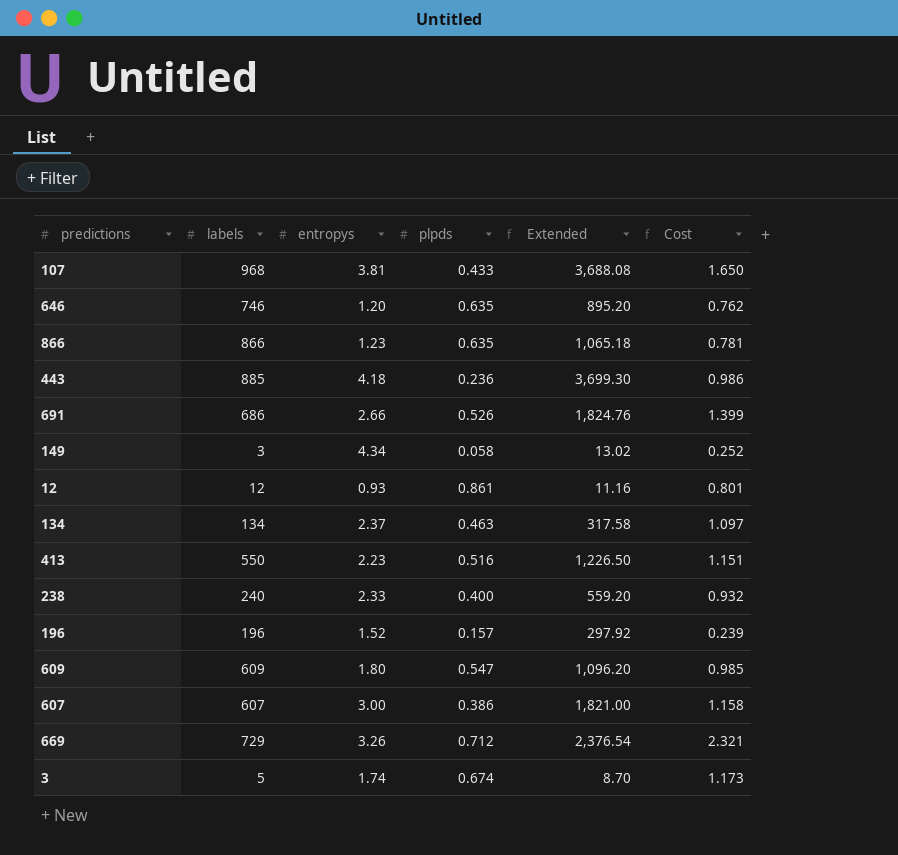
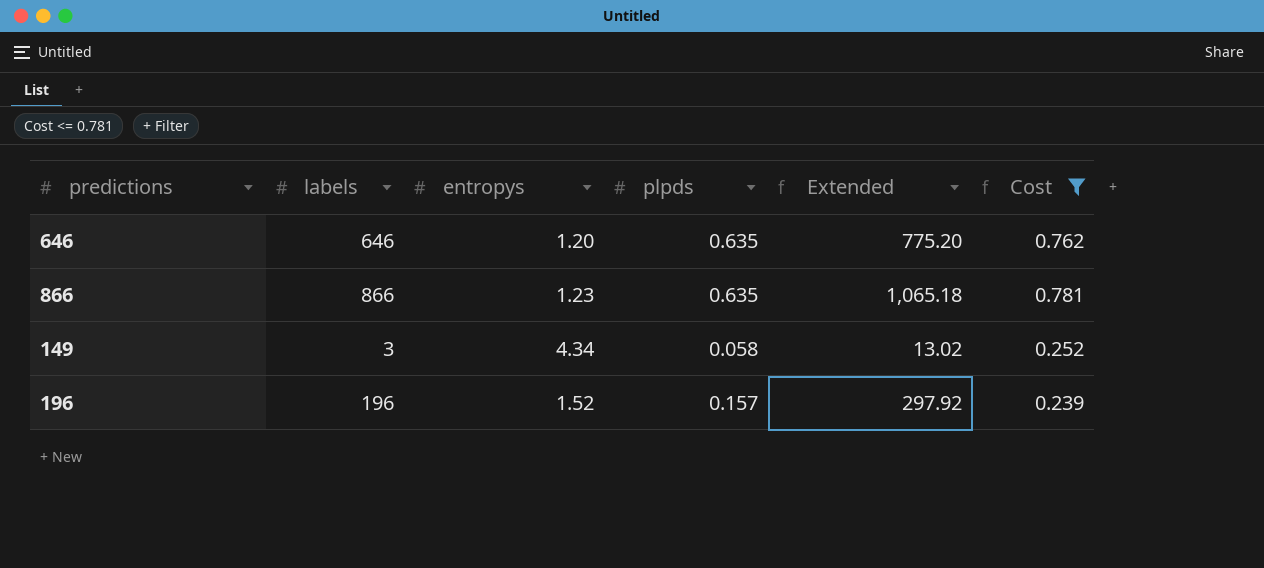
filter: none -> Cost <= 0.781
646 | labels: 746 -> 646
646 | Extended: 895.20 -> 775.20

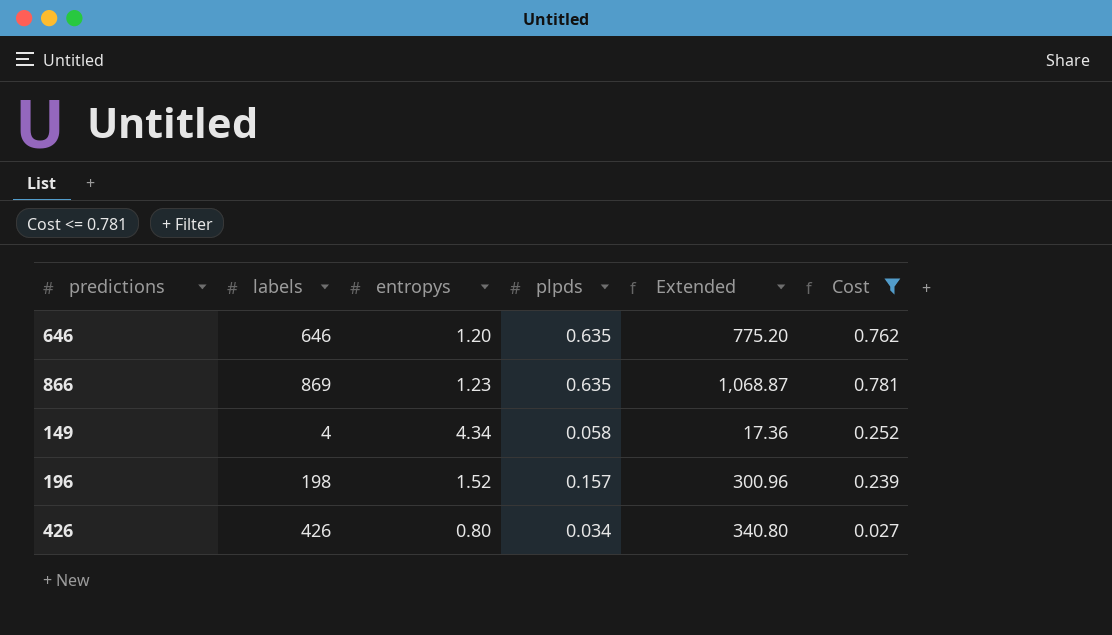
866 | labels: 866 -> 869
866 | Extended: 1,065.18 -> 1,068.87
149 | labels: 3 -> 4
149 | Extended: 13.02 -> 17.36
196 | labels: 196 -> 198
196 | Extended: 297.92 -> 300.96
row 426: none -> 426 | 0.80 | 0.034 | 340.80 | 0.027

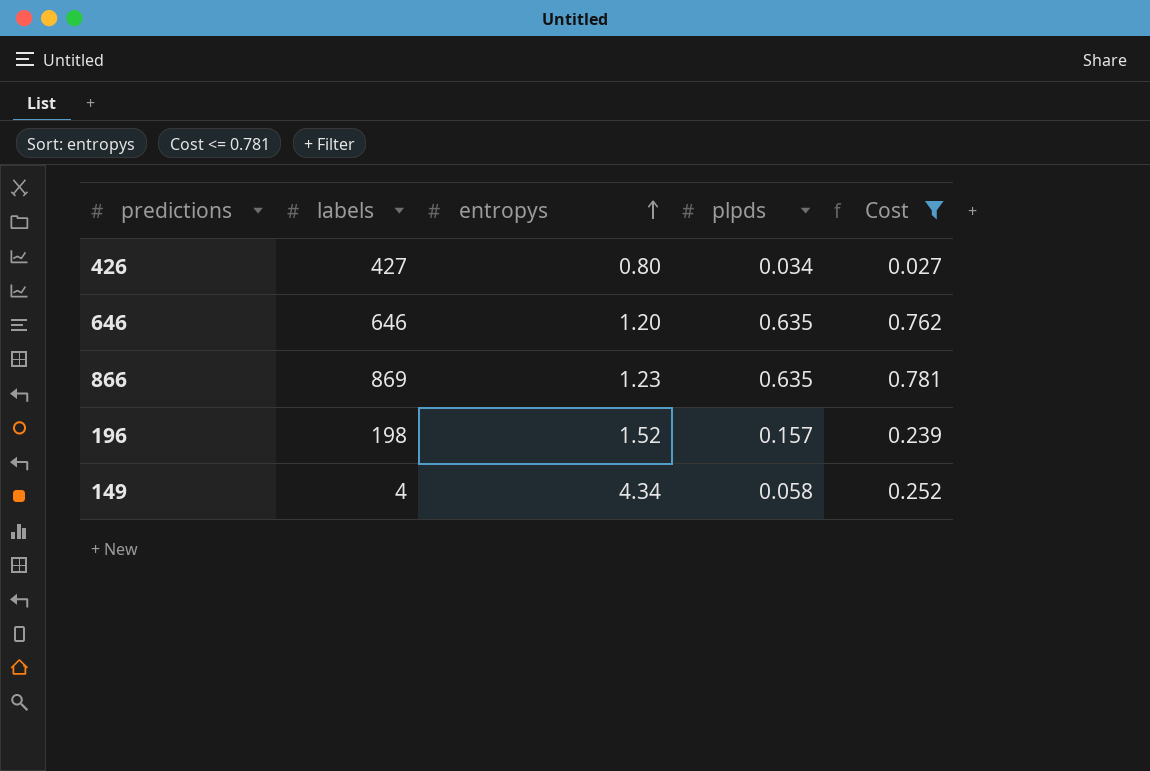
row order: none -> entropys ascending
column Extended | formula: [labels] * [entropys] -> none
426 | labels: 426 -> 427

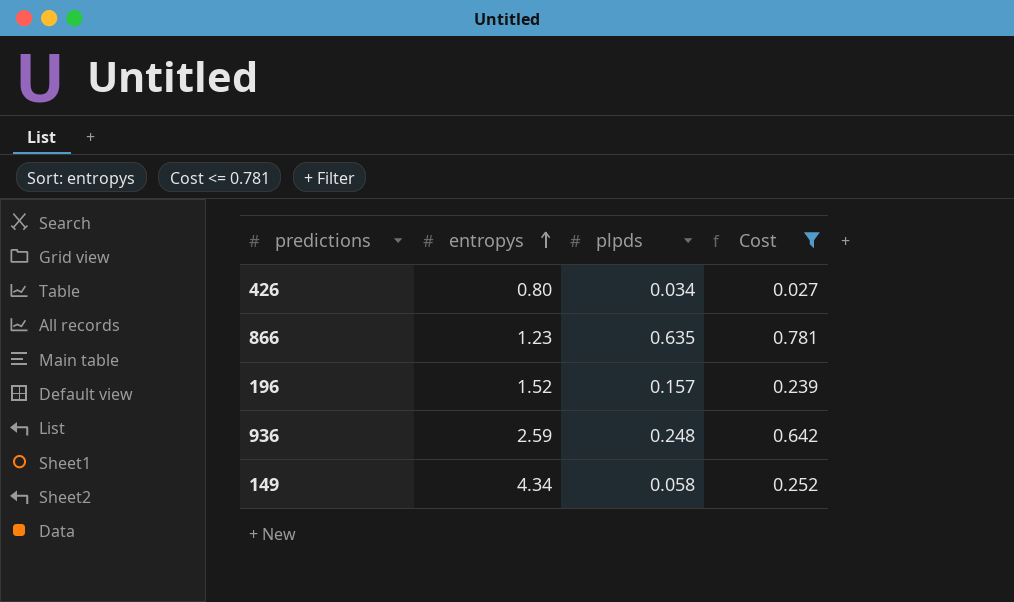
column labels | position: 2 -> none
row 646: 646 | 1.20 | 0.635 | 0.762 -> none
row 936: none -> 2.59 | 0.248 | 0.642

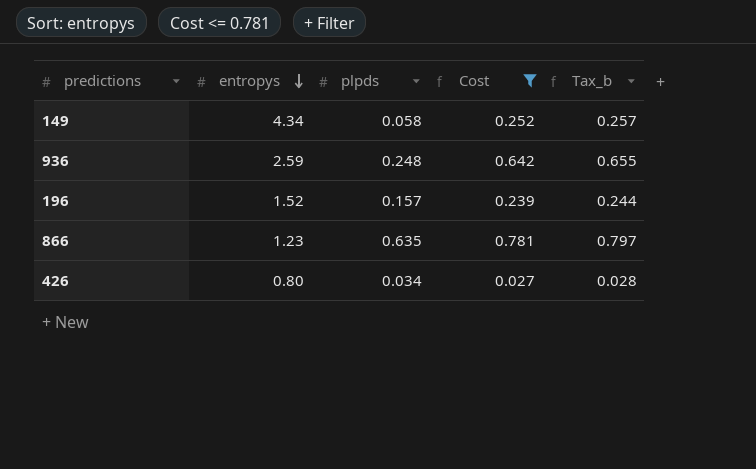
row order: entropys ascending -> entropys descending
column Tax_b | formula: none -> [Cost] * 1.02

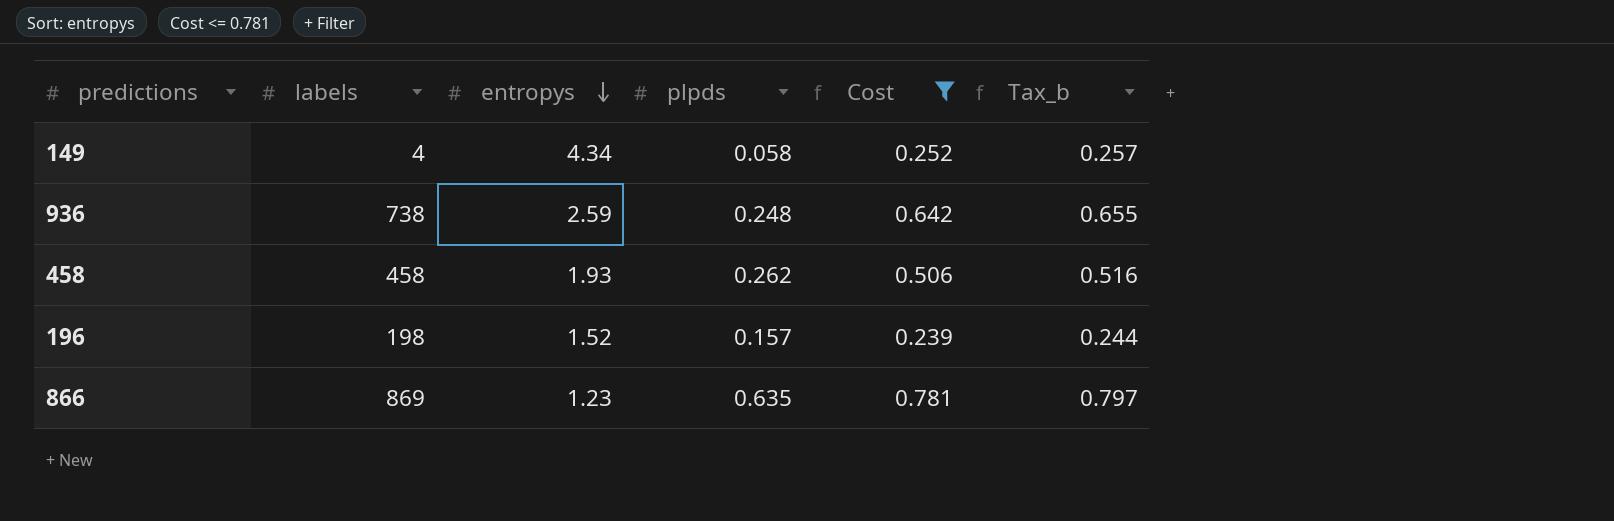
column labels | position: none -> 2
row 426: 0.80 | 0.034 | 0.027 | 0.028 -> none
row 458: none -> 458 | 1.93 | 0.262 | 0.506 | 0.516

